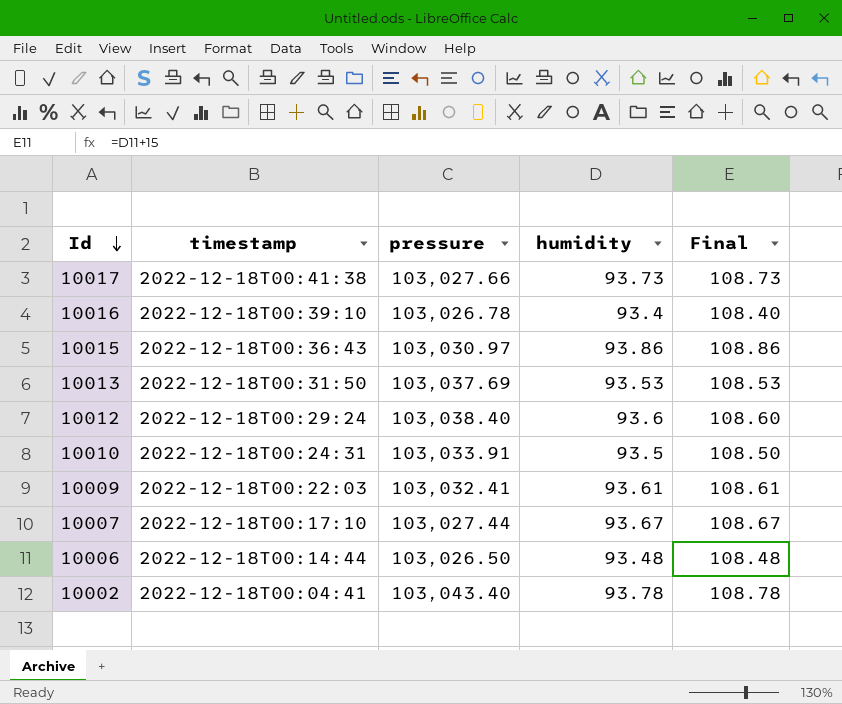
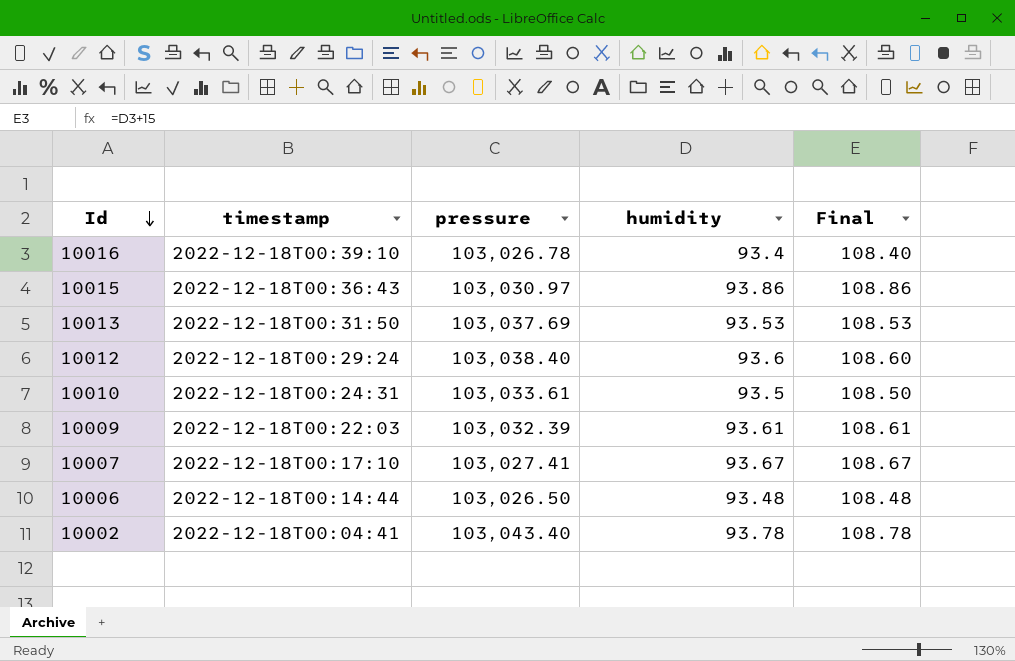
row 10017: 2022-12-18T00:41:38 | 103,027.66 | 93.73 | 108.73 -> none
10010 | pressure: 103,033.91 -> 103,033.61
10009 | pressure: 103,032.41 -> 103,032.39
10007 | pressure: 103,027.44 -> 103,027.41

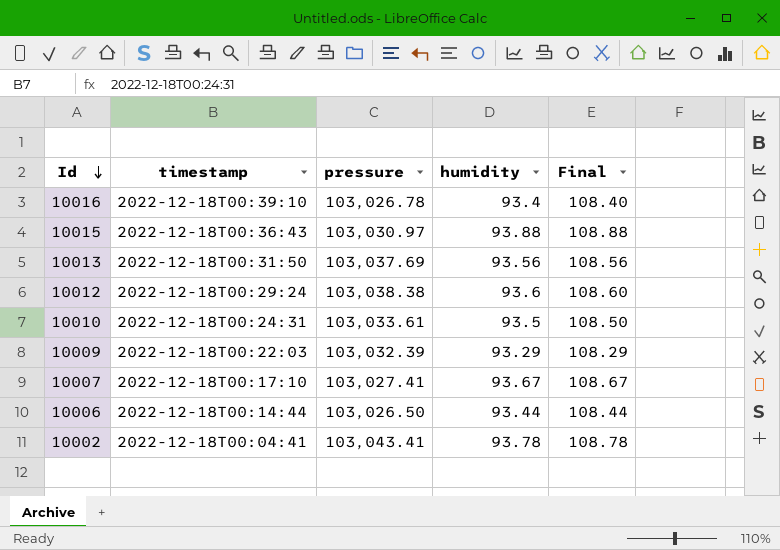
10015 | humidity: 93.86 -> 93.88
10015 | Final: 108.86 -> 108.88
10013 | humidity: 93.53 -> 93.56
10013 | Final: 108.53 -> 108.56
10012 | pressure: 103,038.40 -> 103,038.38
10009 | humidity: 93.61 -> 93.29
10009 | Final: 108.61 -> 108.29
10006 | humidity: 93.48 -> 93.44
10006 | Final: 108.48 -> 108.44
10002 | pressure: 103,043.40 -> 103,043.41

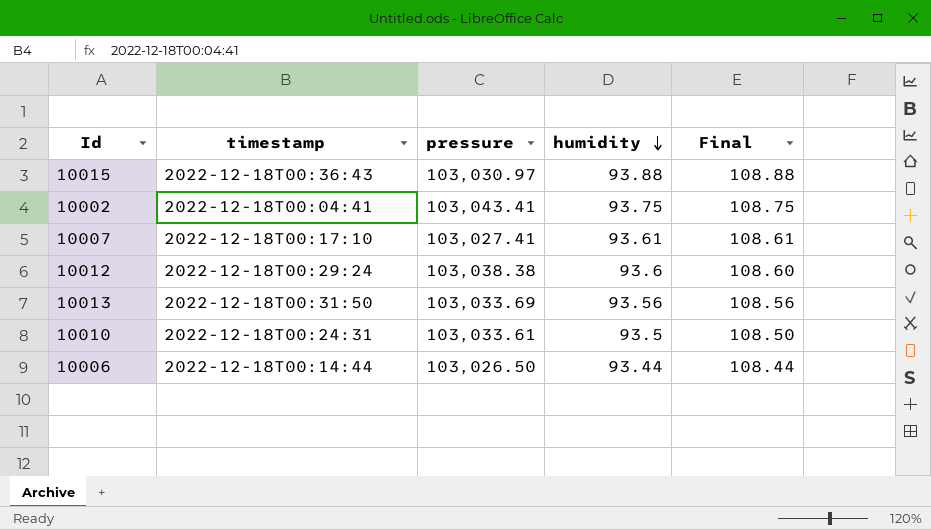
row order: Id descending -> humidity descending
row 10016: 2022-12-18T00:39:10 | 103,026.78 | 93.4 | 108.40 -> none
row 10009: 2022-12-18T00:22:03 | 103,032.39 | 93.29 | 108.29 -> none
10002 | humidity: 93.78 -> 93.75
10002 | Final: 108.78 -> 108.75
10007 | humidity: 93.67 -> 93.61
10007 | Final: 108.67 -> 108.61
10013 | pressure: 103,037.69 -> 103,033.69

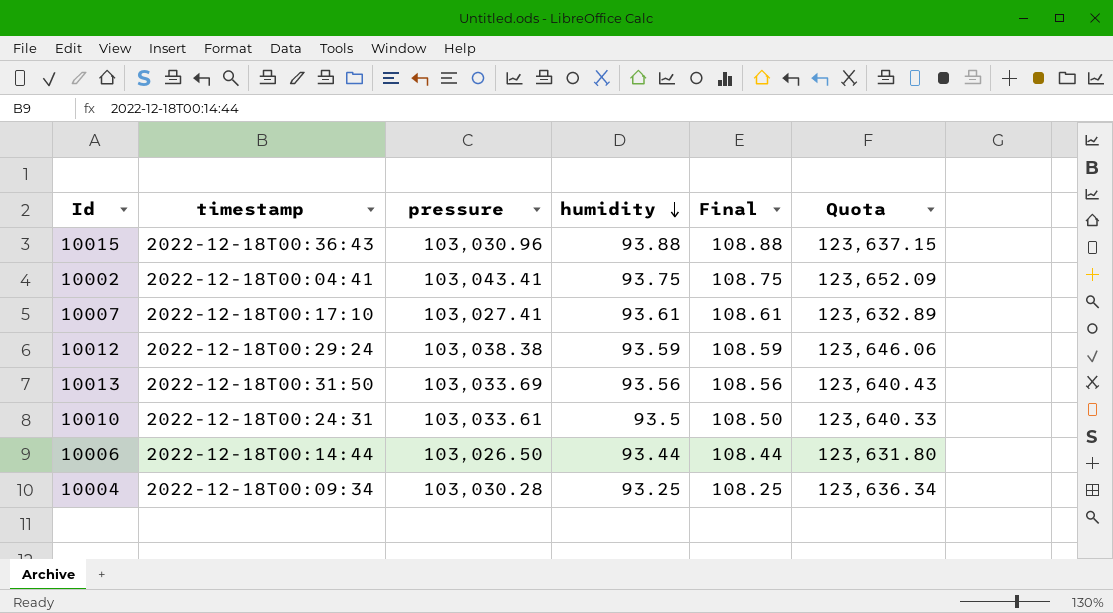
column Quota | formula: none -> [pressure] * 1.2
10015 | pressure: 103,030.97 -> 103,030.96
10012 | humidity: 93.6 -> 93.59
10012 | Final: 108.60 -> 108.59
row 10004: none -> 2022-12-18T00:09:34 | 103,030.28 | 93.25 | 108.25 | 123,636.34

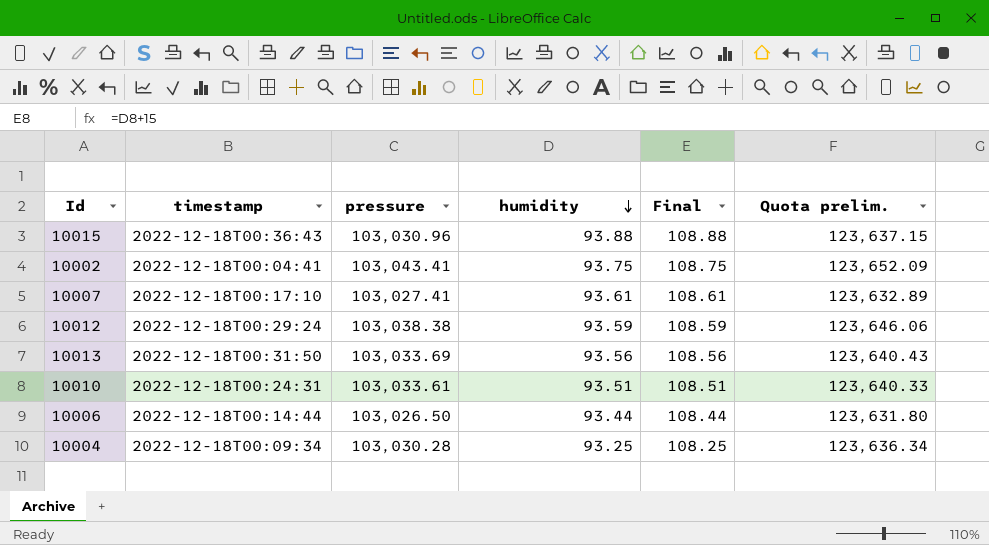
column name: Quota -> Quota prelim.
10010 | humidity: 93.5 -> 93.51
10010 | Final: 108.50 -> 108.51

